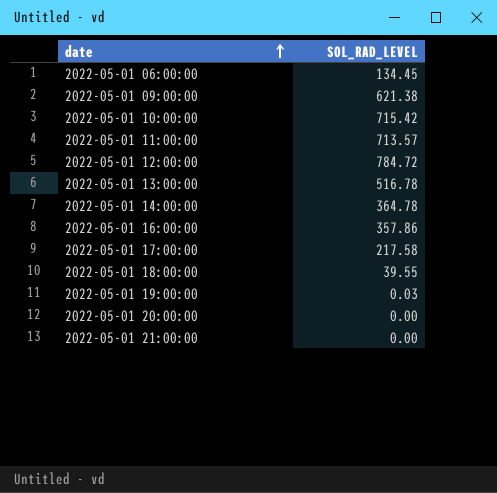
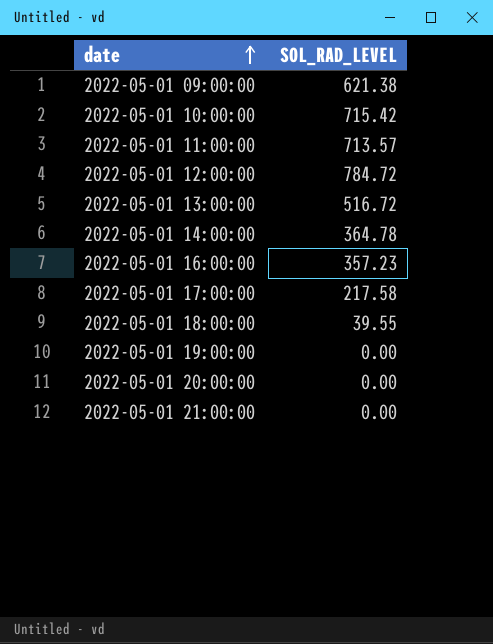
row 2022-05-01 06:00:00: 134.45 -> none
2022-05-01 13:00:00 | SOL_RAD_LEVEL: 516.78 -> 516.72
2022-05-01 16:00:00 | SOL_RAD_LEVEL: 357.86 -> 357.23
2022-05-01 19:00:00 | SOL_RAD_LEVEL: 0.03 -> 0.00

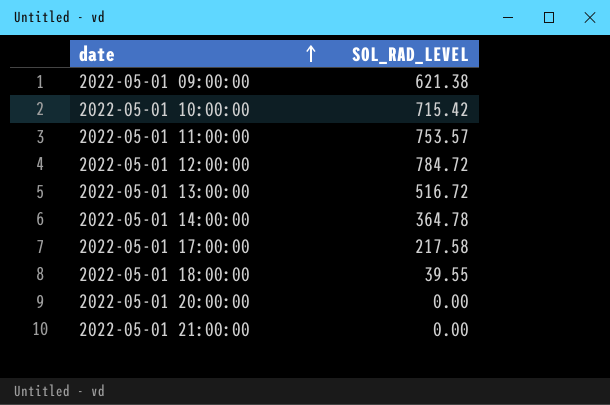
row 2022-05-01 16:00:00: 357.23 -> none
row 2022-05-01 19:00:00: 0.00 -> none
2022-05-01 11:00:00 | SOL_RAD_LEVEL: 713.57 -> 753.57

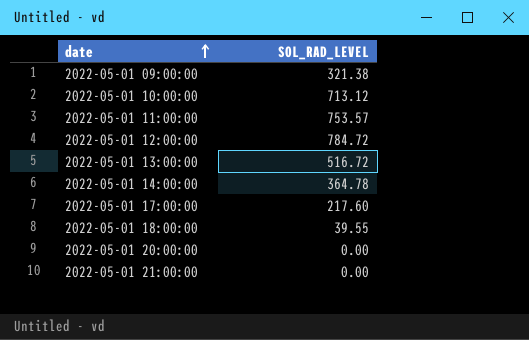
2022-05-01 09:00:00 | SOL_RAD_LEVEL: 621.38 -> 321.38
2022-05-01 10:00:00 | SOL_RAD_LEVEL: 715.42 -> 713.12
2022-05-01 17:00:00 | SOL_RAD_LEVEL: 217.58 -> 217.60

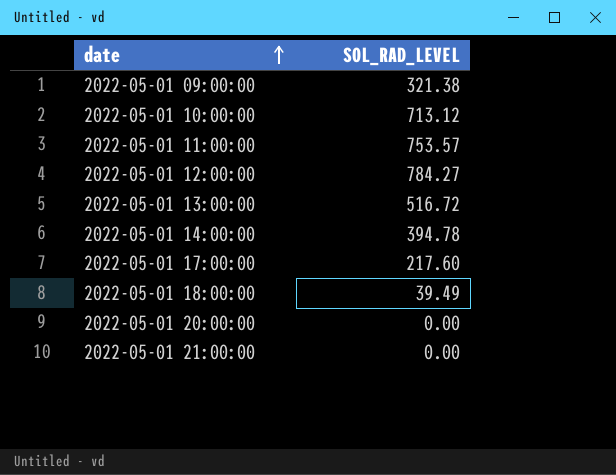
2022-05-01 12:00:00 | SOL_RAD_LEVEL: 784.72 -> 784.27
2022-05-01 14:00:00 | SOL_RAD_LEVEL: 364.78 -> 394.78
2022-05-01 18:00:00 | SOL_RAD_LEVEL: 39.55 -> 39.49

